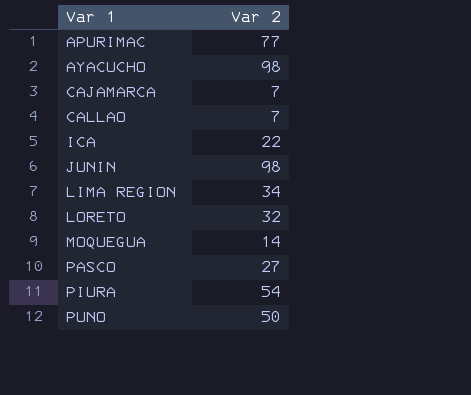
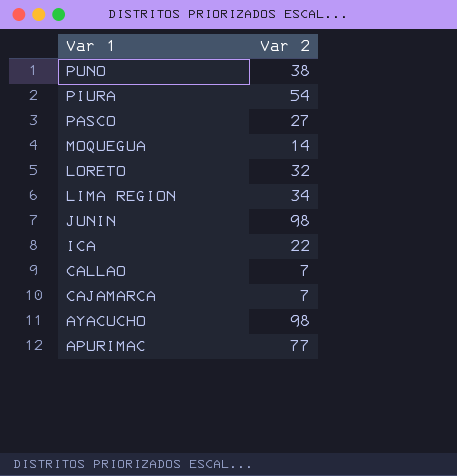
row order: Var 1 ascending -> Var 1 descending
PUNO | Var 2: 50 -> 38

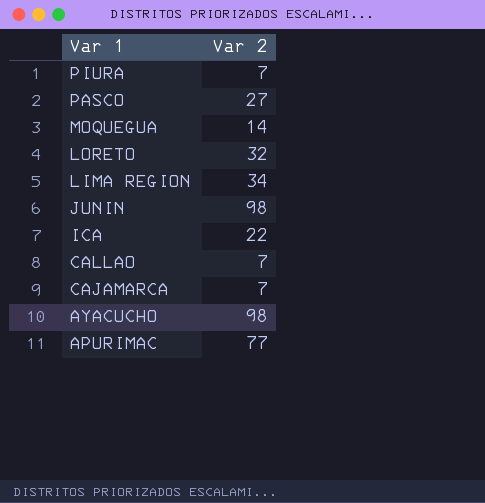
row PUNO: 38 -> none
PIURA | Var 2: 54 -> 7

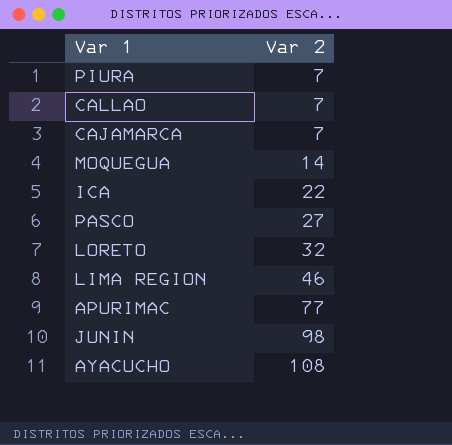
row order: Var 1 descending -> Var 2 ascending
LIMA REGION | Var 2: 34 -> 46
AYACUCHO | Var 2: 98 -> 108

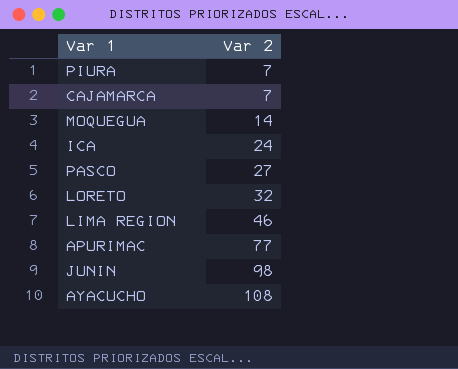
row CALLAO: 7 -> none
ICA | Var 2: 22 -> 24

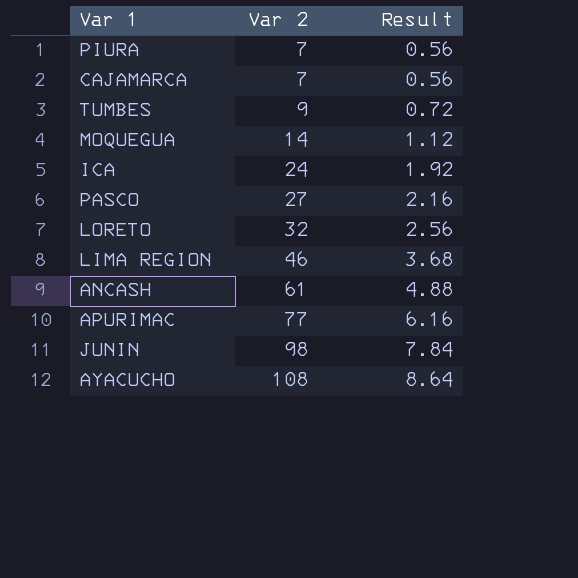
column Result | formula: none -> [Var 2] * 0.08
row TUMBES: none -> 9 | 0.72
row ANCASH: none -> 61 | 4.88

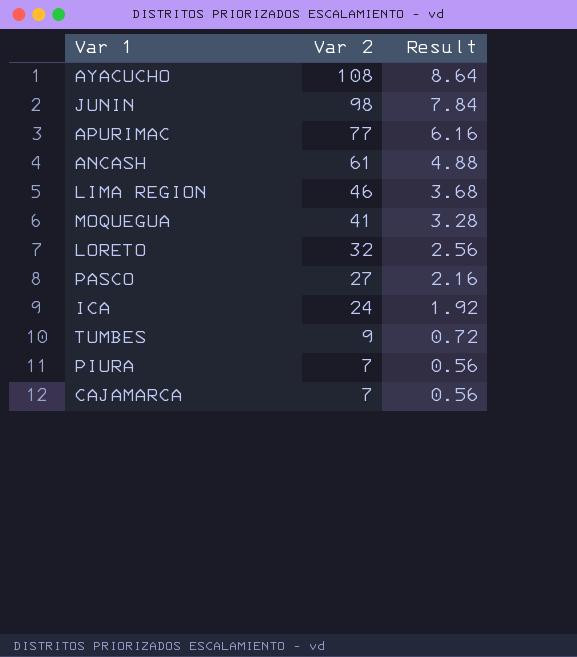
row order: Var 2 ascending -> Var 2 descending
MOQUEGUA | Var 2: 14 -> 41
MOQUEGUA | Result: 1.12 -> 3.28

